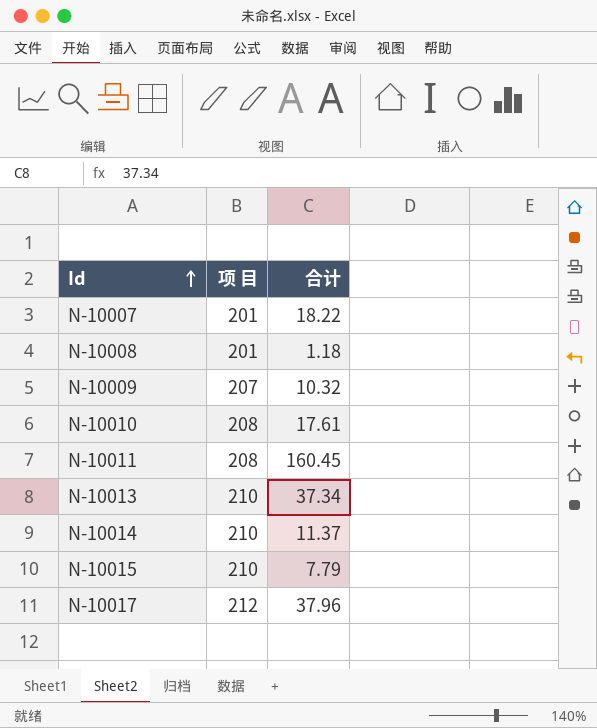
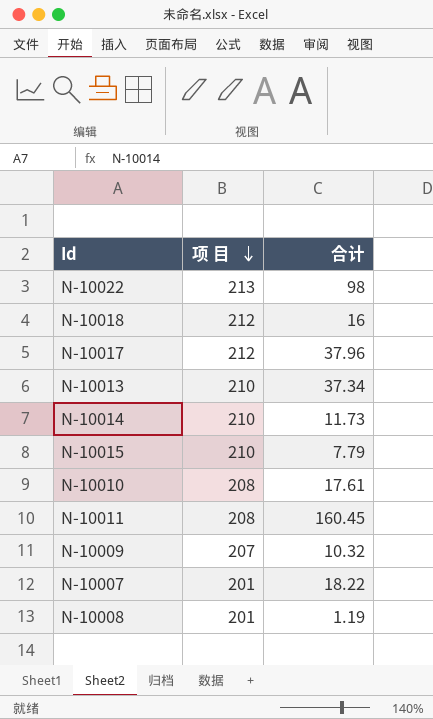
row order: Id ascending -> 项 目 descending
row N-10022: none -> 213 | 98
row N-10018: none -> 212 | 16
N-10014 | 合计: 11.37 -> 11.73
N-10008 | 合计: 1.18 -> 1.19

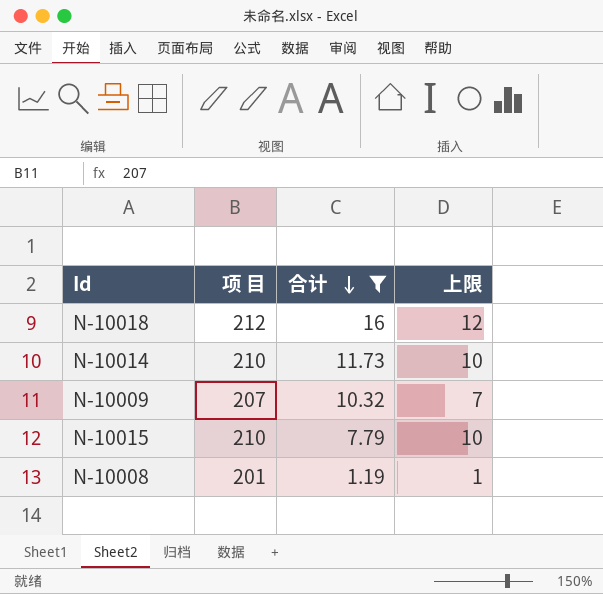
filter: none -> 合计 <= 16
row order: 项 目 descending -> 合计 descending
column 上限 | formula: none -> [项 目] - 200

